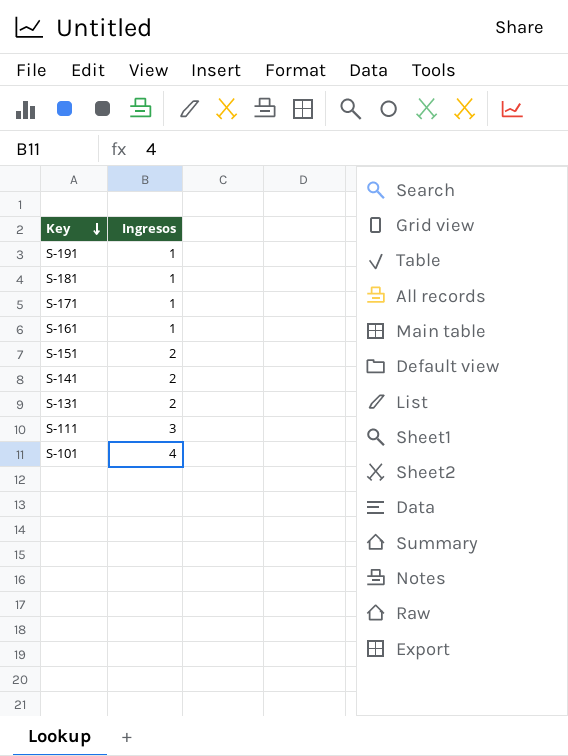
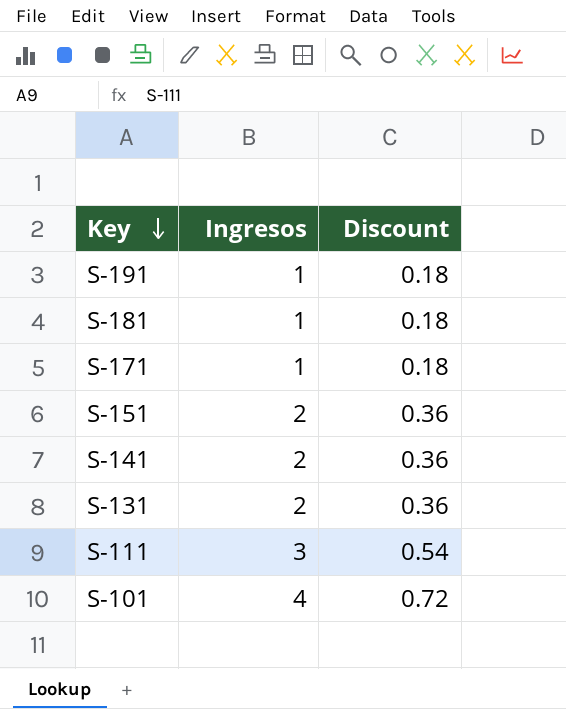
column Discount | formula: none -> [Ingresos] * 0.18
row S-161: 1 -> none

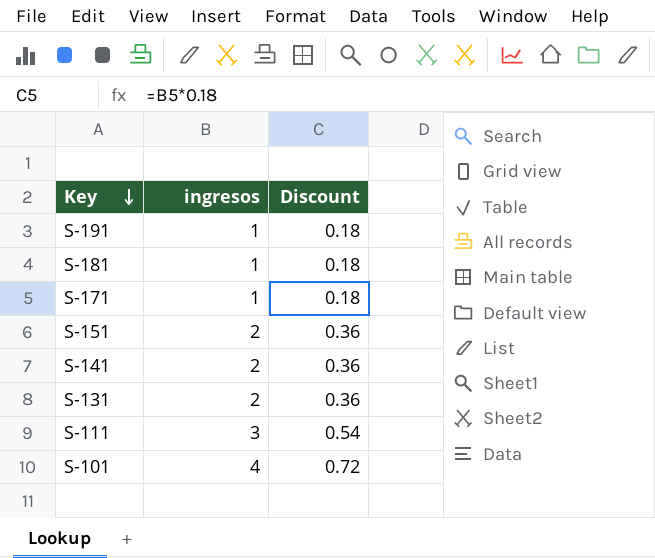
column name: Ingresos -> ingresos

